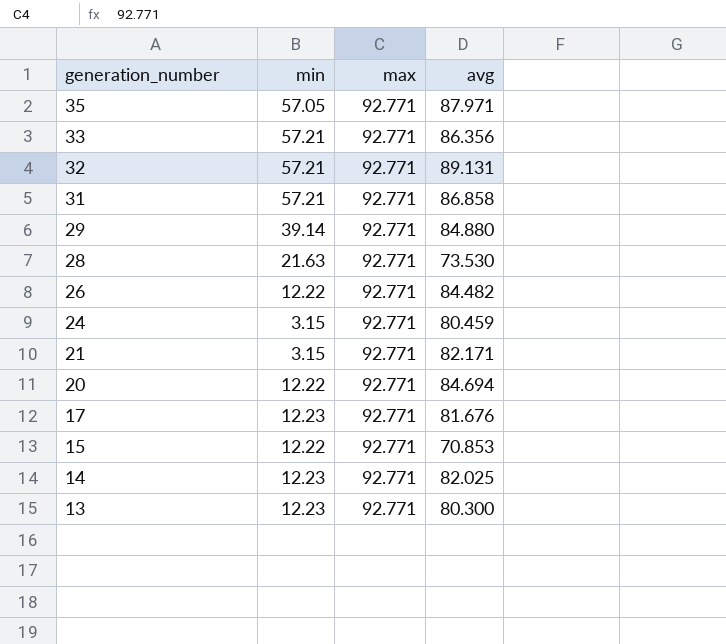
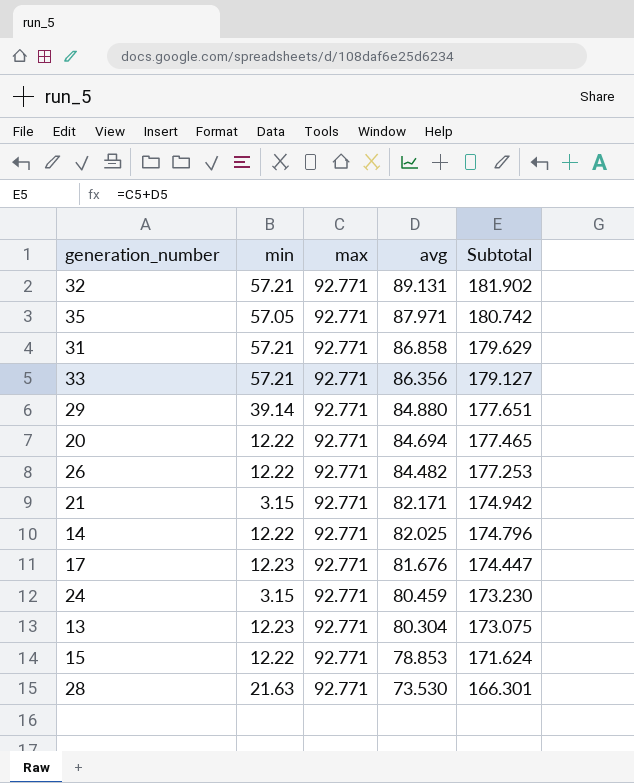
row order: generation_number descending -> avg descending
column Subtotal | formula: none -> [max] + [avg]
14 | min: 12.23 -> 12.22
13 | avg: 80.300 -> 80.304
15 | avg: 70.853 -> 78.853

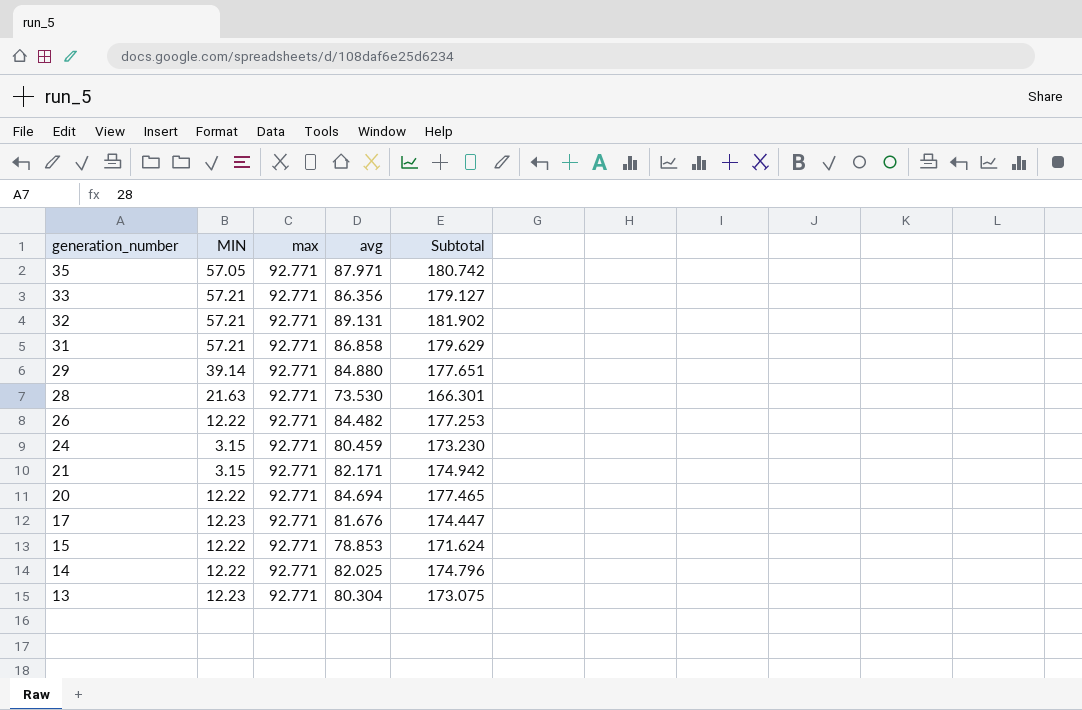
row order: avg descending -> generation_number descending
column name: min -> MIN

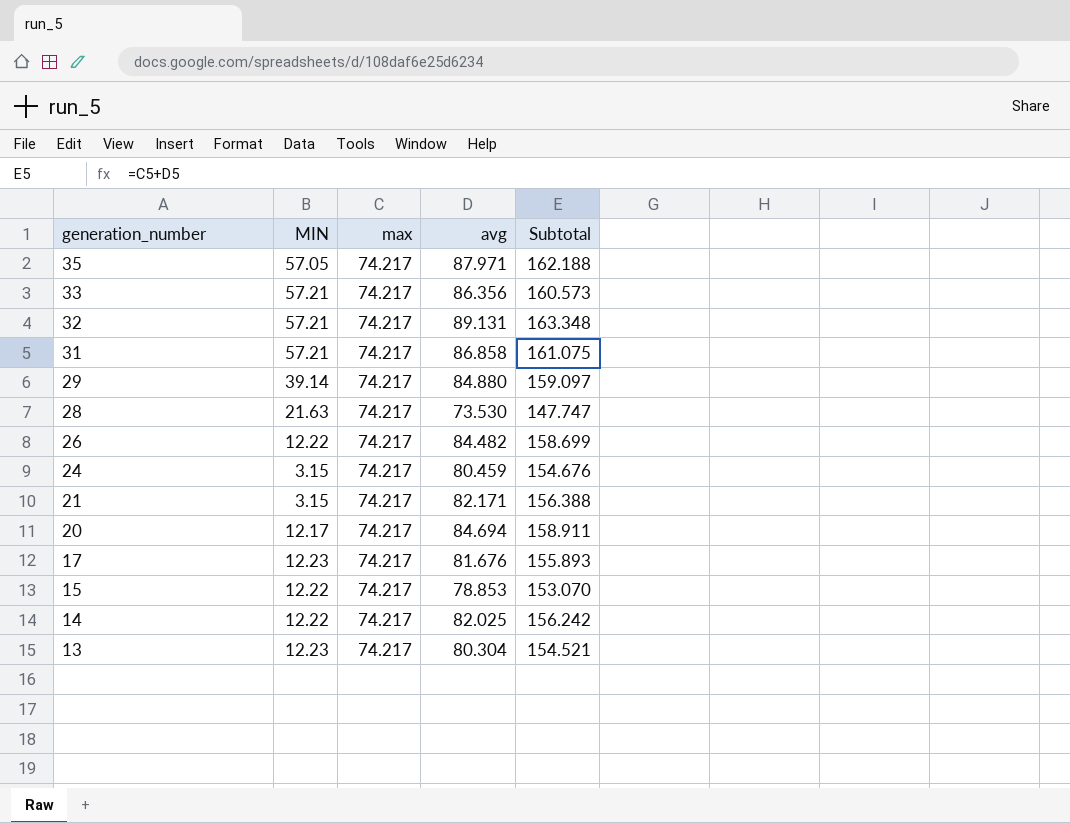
35 | max: 92.771 -> 74.217
35 | Subtotal: 180.742 -> 162.188
33 | max: 92.771 -> 74.217
33 | Subtotal: 179.127 -> 160.573
32 | max: 92.771 -> 74.217
32 | Subtotal: 181.902 -> 163.348
31 | max: 92.771 -> 74.217
31 | Subtotal: 179.629 -> 161.075
29 | max: 92.771 -> 74.217
29 | Subtotal: 177.651 -> 159.097
28 | max: 92.771 -> 74.217
28 | Subtotal: 166.301 -> 147.747
26 | max: 92.771 -> 74.217
26 | Subtotal: 177.253 -> 158.699
24 | max: 92.771 -> 74.217
24 | Subtotal: 173.230 -> 154.676
21 | max: 92.771 -> 74.217
21 | Subtotal: 174.942 -> 156.388
20 | MIN: 12.22 -> 12.17
20 | max: 92.771 -> 74.217
20 | Subtotal: 177.465 -> 158.911
17 | max: 92.771 -> 74.217
17 | Subtotal: 174.447 -> 155.893
15 | max: 92.771 -> 74.217
15 | Subtotal: 171.624 -> 153.070
14 | max: 92.771 -> 74.217
14 | Subtotal: 174.796 -> 156.242
13 | max: 92.771 -> 74.217
13 | Subtotal: 173.075 -> 154.521

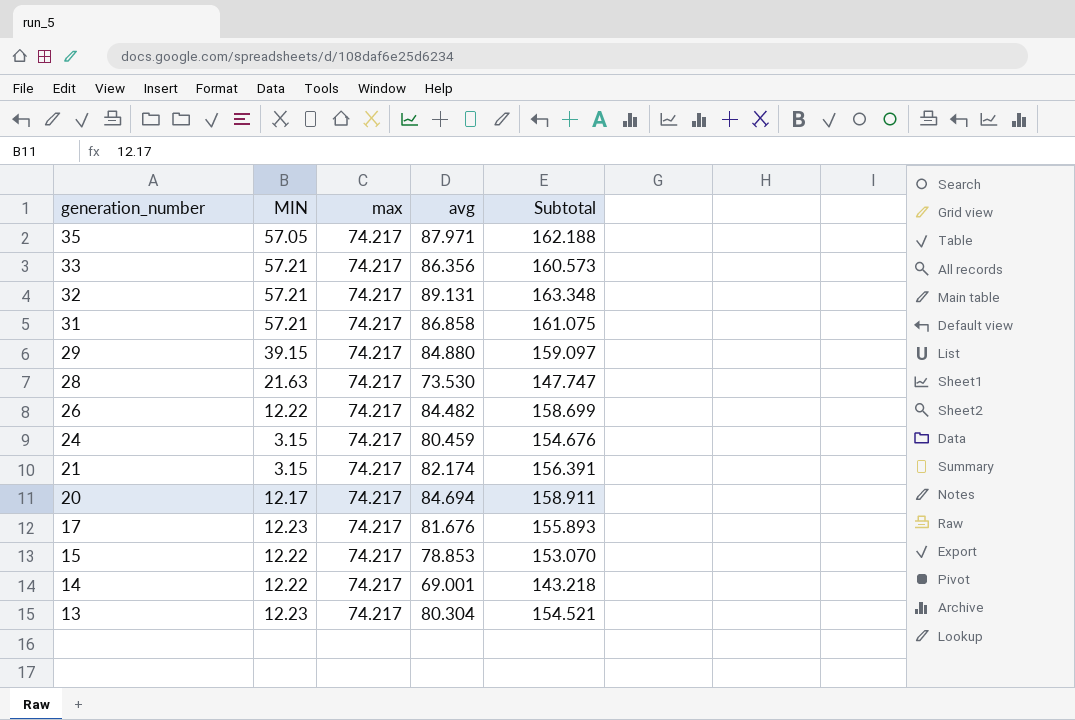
29 | MIN: 39.14 -> 39.15
21 | avg: 82.171 -> 82.174
21 | Subtotal: 156.388 -> 156.391
14 | avg: 82.025 -> 69.001
14 | Subtotal: 156.242 -> 143.218

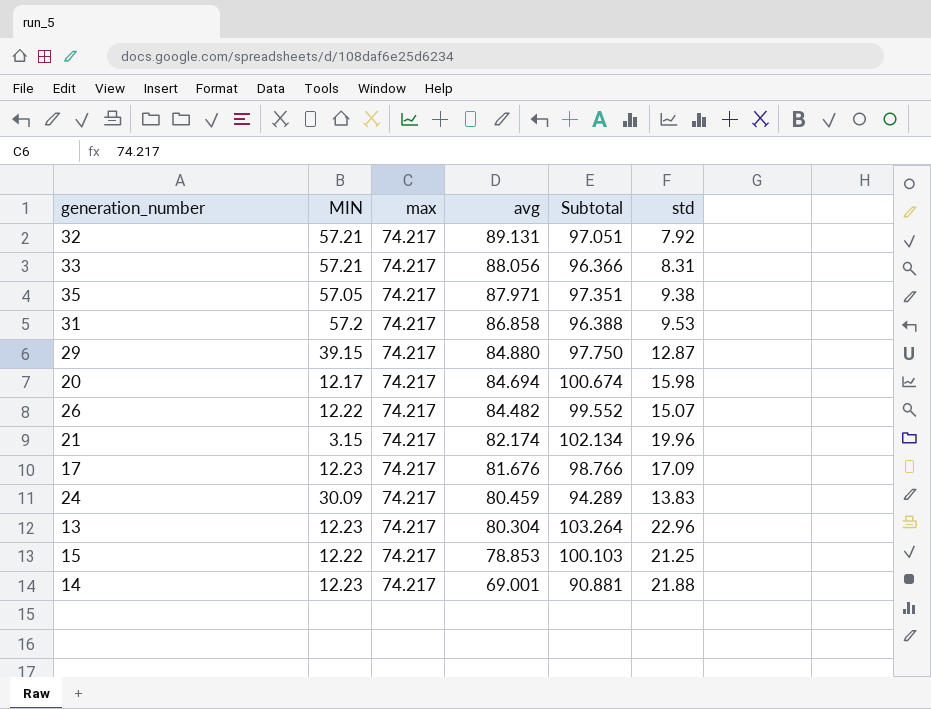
row order: generation_number descending -> avg descending
column Subtotal | formula: [max] + [avg] -> [avg] + [std]
column std | position: none -> 6
row 28: 21.63 | 74.217 | 73.530 | 147.747 -> none
33 | avg: 86.356 -> 88.056
31 | MIN: 57.21 -> 57.2
24 | MIN: 3.15 -> 30.09
14 | MIN: 12.22 -> 12.23

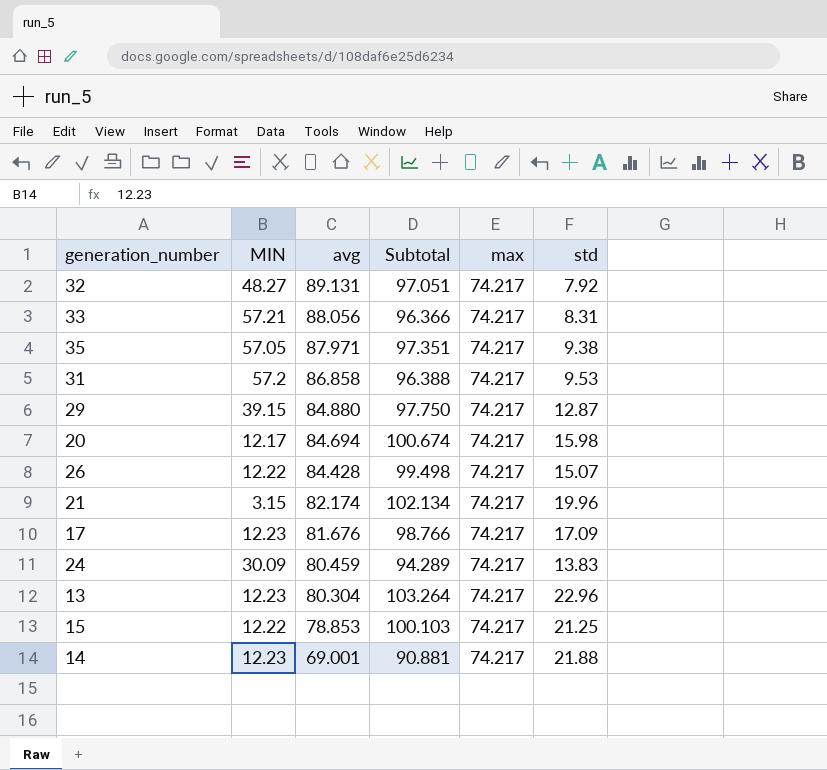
column max | position: 3 -> 5
32 | MIN: 57.21 -> 48.27
26 | avg: 84.482 -> 84.428
26 | Subtotal: 99.552 -> 99.498

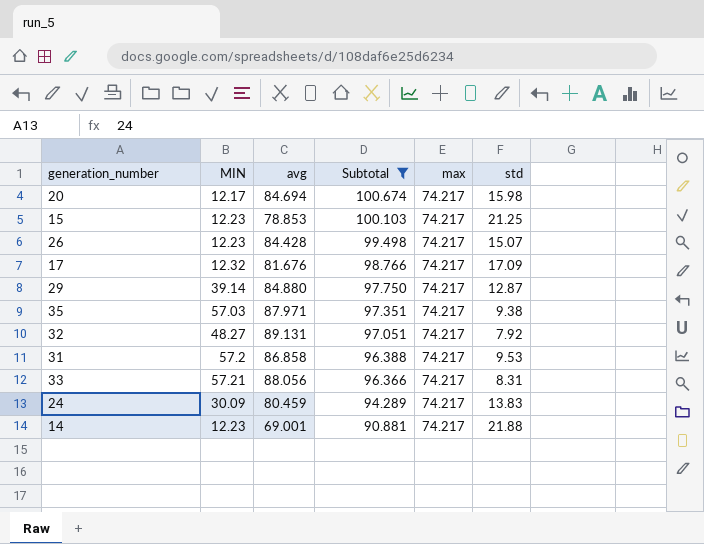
filter: none -> Subtotal <= 100.674
row order: avg descending -> Subtotal descending
15 | MIN: 12.22 -> 12.23
26 | MIN: 12.22 -> 12.23
17 | MIN: 12.23 -> 12.32
29 | MIN: 39.15 -> 39.14
35 | MIN: 57.05 -> 57.03

